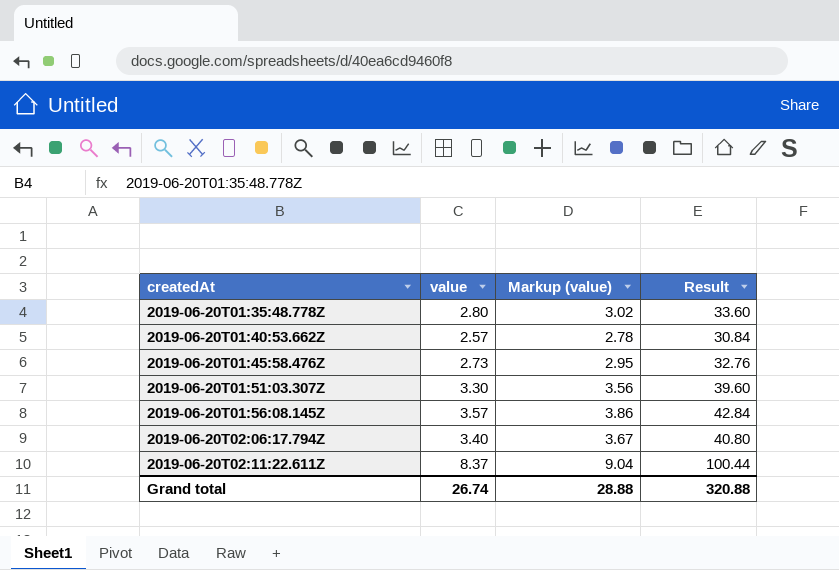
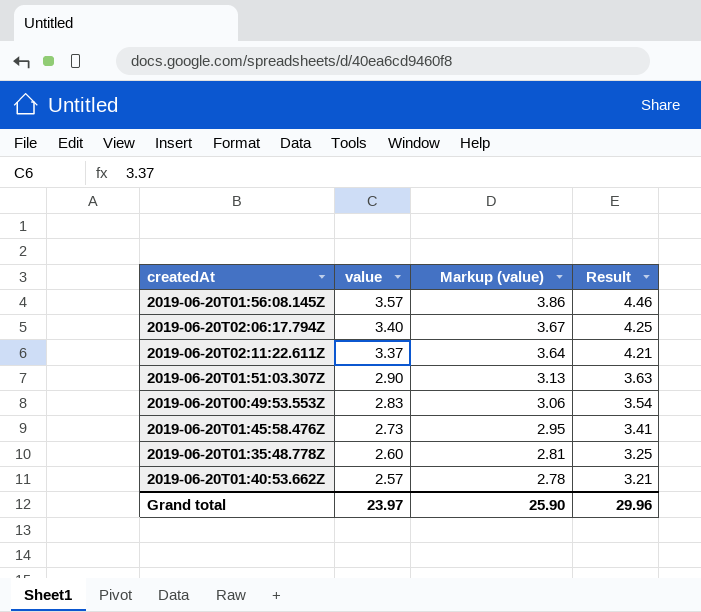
row order: createdAt ascending -> value descending
column Result | formula: [value] * 12 -> [value] * 1.25
2019-06-20T02:11:22.611Z | value: 8.37 -> 3.37
2019-06-20T02:11:22.611Z | Markup (value): 9.04 -> 3.64
2019-06-20T01:51:03.307Z | value: 3.30 -> 2.90
2019-06-20T01:51:03.307Z | Markup (value): 3.56 -> 3.13
row 2019-06-20T00:49:53.553Z: none -> 2.83 | 3.06 | 3.54
2019-06-20T01:35:48.778Z | value: 2.80 -> 2.60
2019-06-20T01:35:48.778Z | Markup (value): 3.02 -> 2.81
Grand total | value: 26.74 -> 23.97
Grand total | Markup (value): 28.88 -> 25.90
Grand total | Result: 320.88 -> 29.96

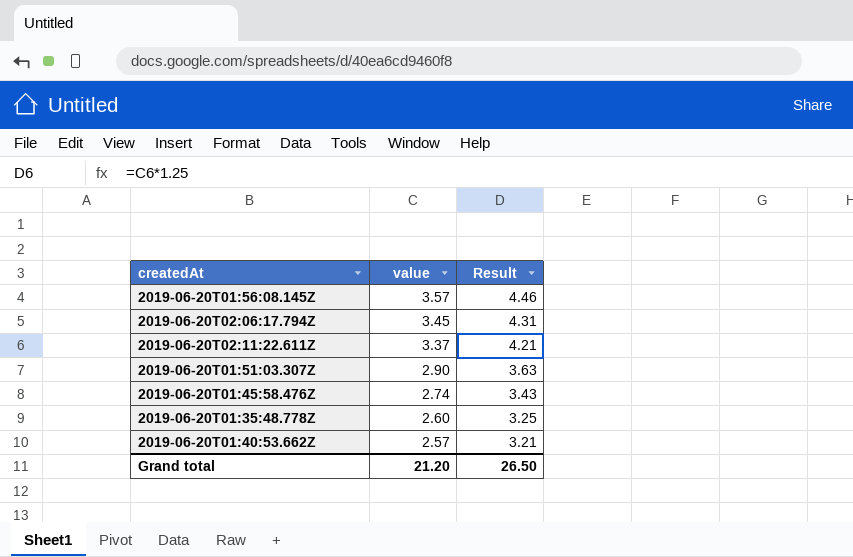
column Markup (value) | formula: [value] * 1.08 -> none
row 2019-06-20T00:49:53.553Z: 2.83 | 3.06 | 3.54 -> none
2019-06-20T02:06:17.794Z | value: 3.40 -> 3.45
2019-06-20T02:06:17.794Z | Result: 4.25 -> 4.31
2019-06-20T01:45:58.476Z | value: 2.73 -> 2.74
2019-06-20T01:45:58.476Z | Result: 3.41 -> 3.43
Grand total | value: 23.97 -> 21.20
Grand total | Result: 29.96 -> 26.50

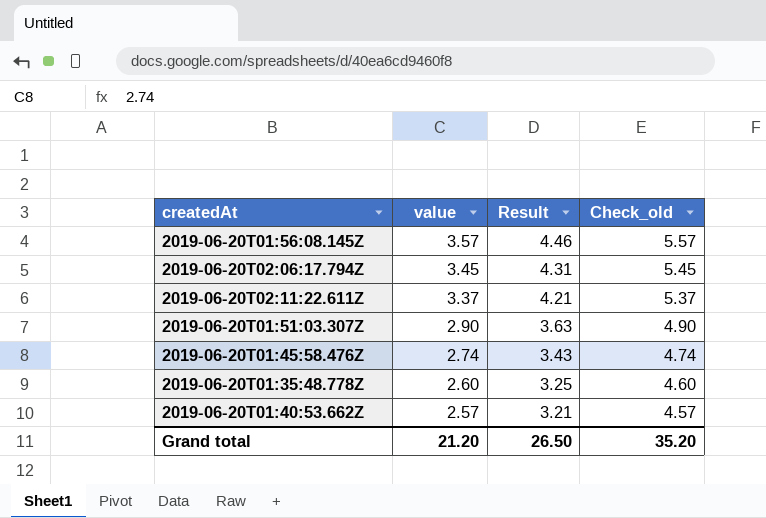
column Check_old | formula: none -> [value] + 2

